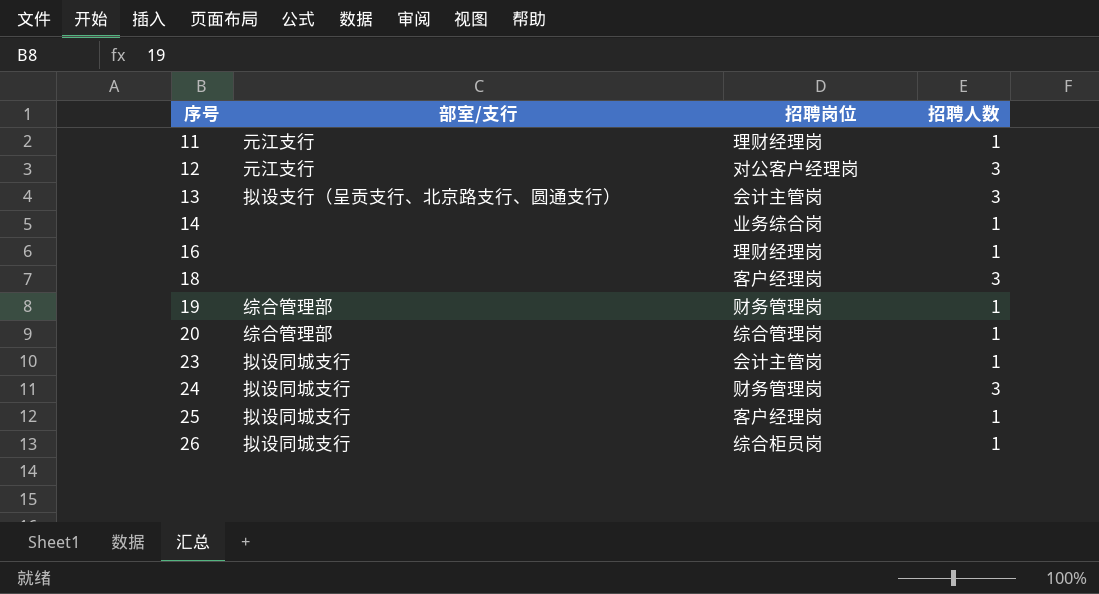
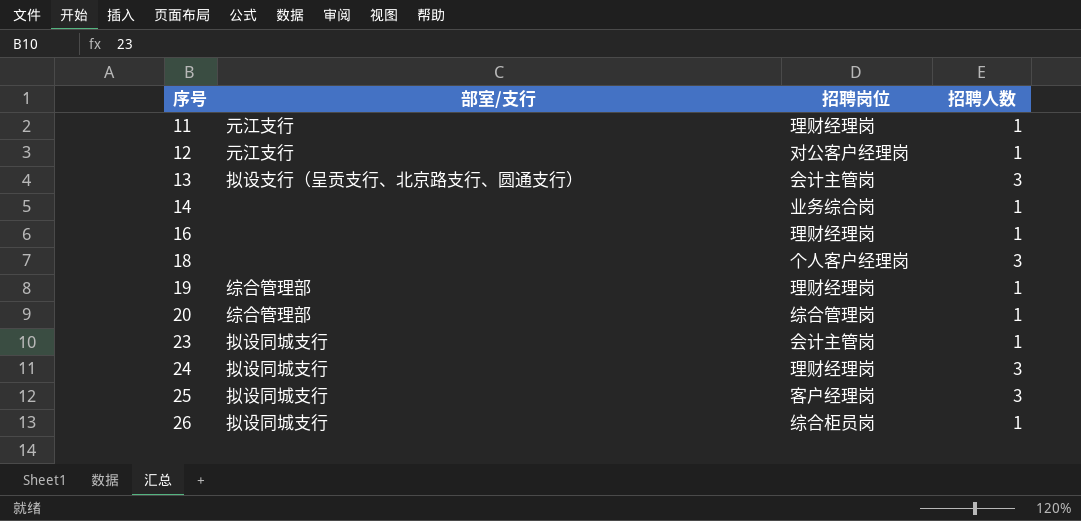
12 | 招聘人数: 3 -> 1
18 | 招聘岗位: 客户经理岗 -> 个人客户经理岗
19 | 招聘岗位: 财务管理岗 -> 理财经理岗
24 | 招聘岗位: 财务管理岗 -> 理财经理岗
25 | 招聘人数: 1 -> 3

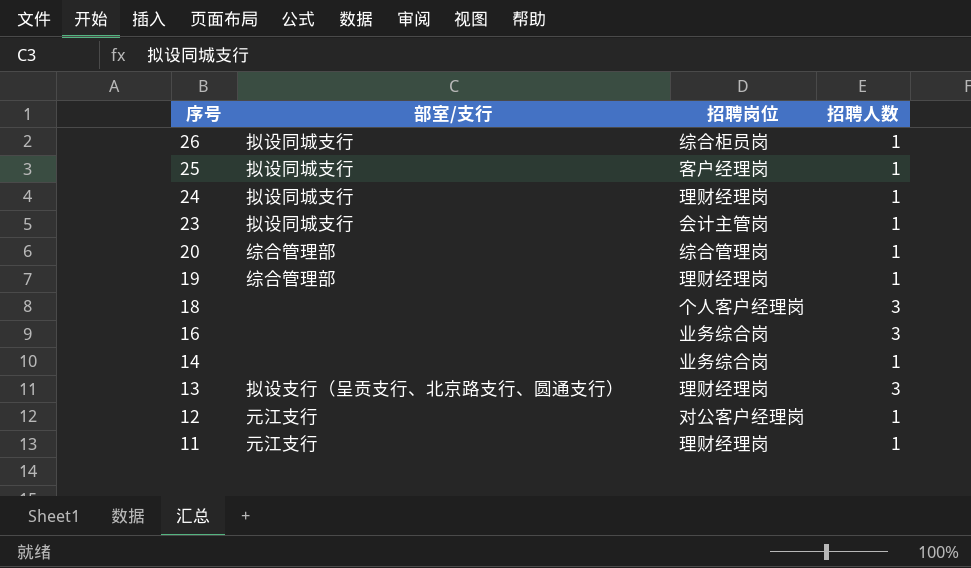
row order: 序号 ascending -> 序号 descending
25 | 招聘人数: 3 -> 1
24 | 招聘人数: 3 -> 1
16 | 招聘岗位: 理财经理岗 -> 业务综合岗
16 | 招聘人数: 1 -> 3
13 | 招聘岗位: 会计主管岗 -> 理财经理岗

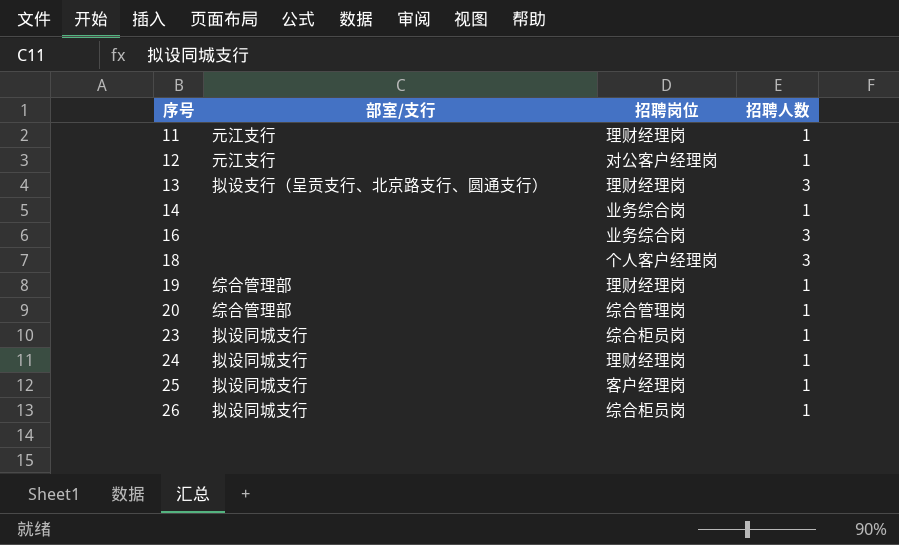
row order: 序号 descending -> 序号 ascending
23 | 招聘岗位: 会计主管岗 -> 综合柜员岗

